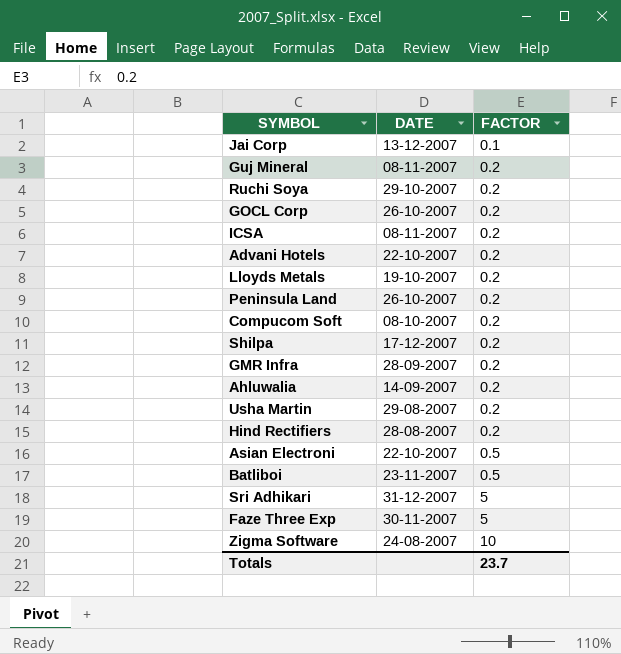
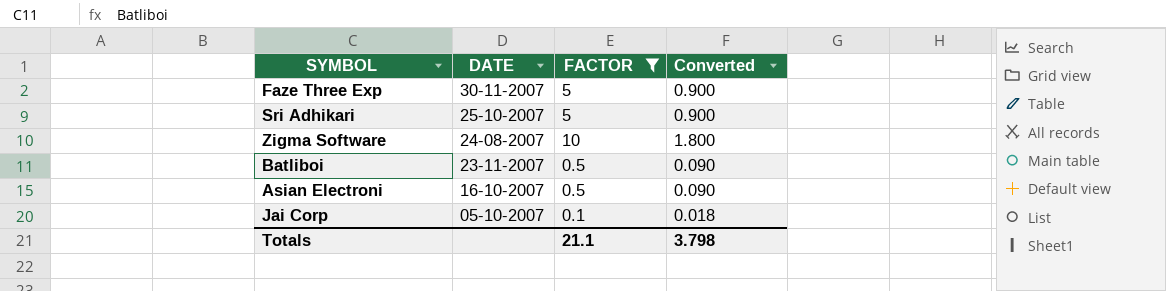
filter: none -> FACTOR != 0.2
row order: FACTOR ascending -> DATE descending
column Converted | formula: none -> [FACTOR] * 0.18
Sri Adhikari | DATE: 31-12-2007 -> 25-10-2007
Asian Electroni | DATE: 22-10-2007 -> 16-10-2007
Jai Corp | DATE: 13-12-2007 -> 05-10-2007
Totals | FACTOR: 23.7 -> 21.1

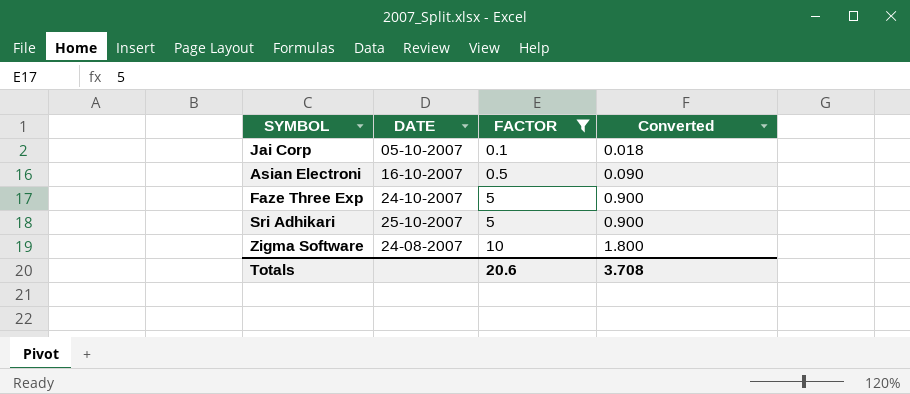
row order: DATE descending -> FACTOR ascending
row Batliboi: 23-11-2007 | 0.5 | 0.090 -> none
Faze Three Exp | DATE: 30-11-2007 -> 24-10-2007
Totals | FACTOR: 21.1 -> 20.6
Totals | Converted: 3.798 -> 3.708

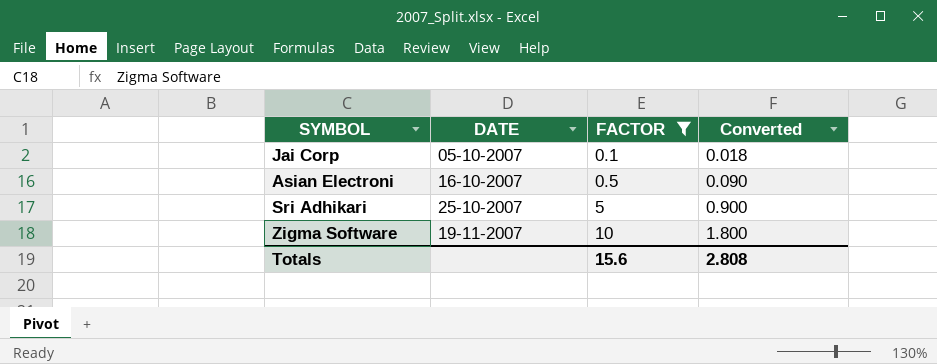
row Faze Three Exp: 24-10-2007 | 5 | 0.900 -> none
Zigma Software | DATE: 24-08-2007 -> 19-11-2007
Totals | FACTOR: 20.6 -> 15.6
Totals | Converted: 3.708 -> 2.808

